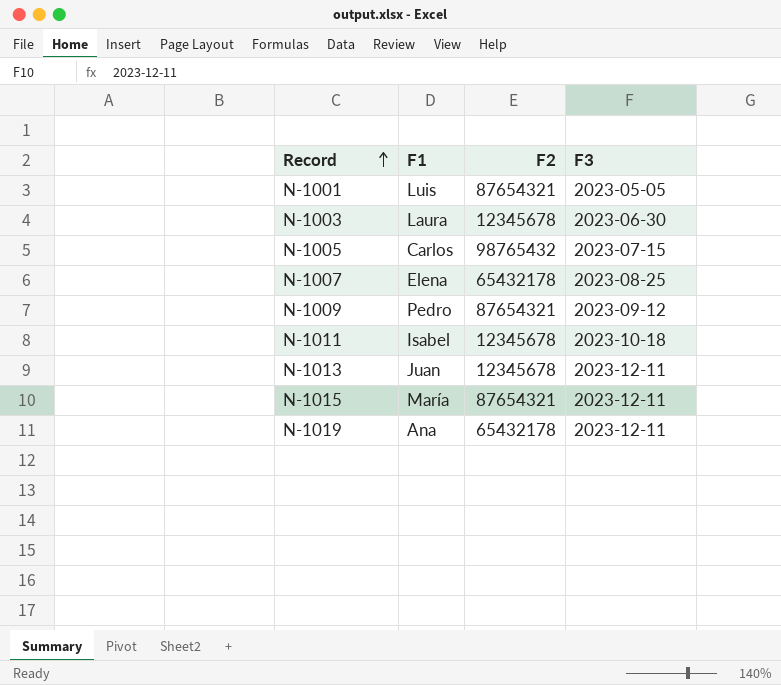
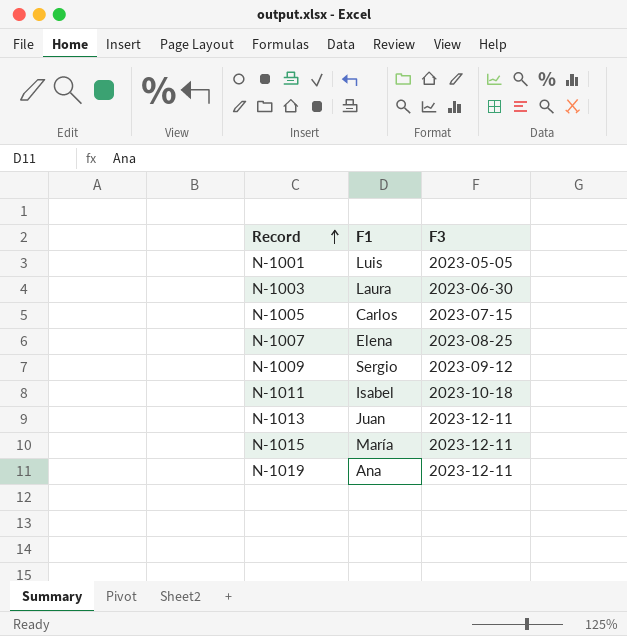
column F2 | position: 3 -> none
N-1009 | F1: Pedro -> Sergio

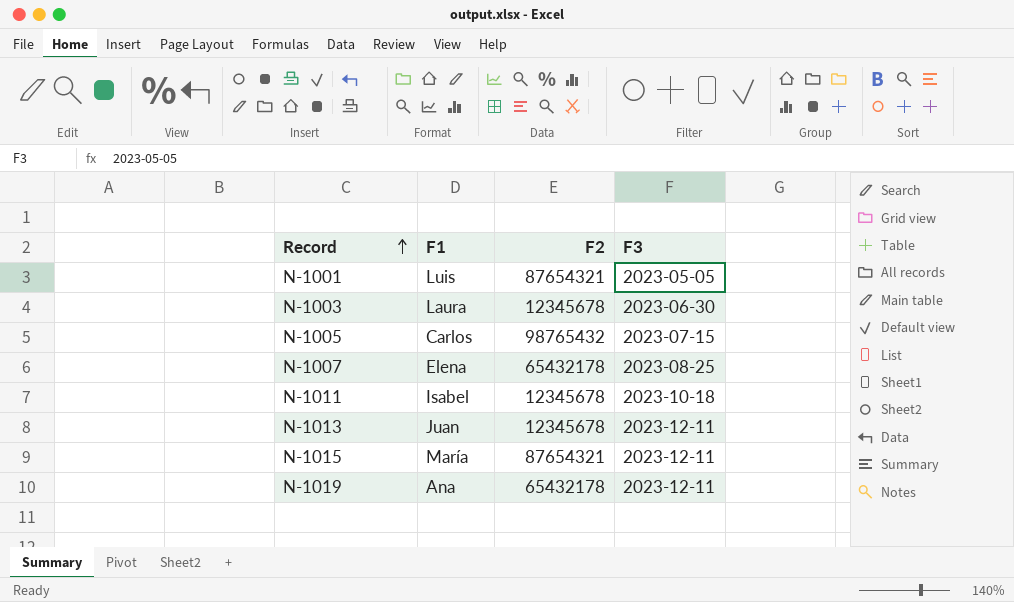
column F2 | position: none -> 3
row N-1009: Sergio | 2023-09-12 -> none

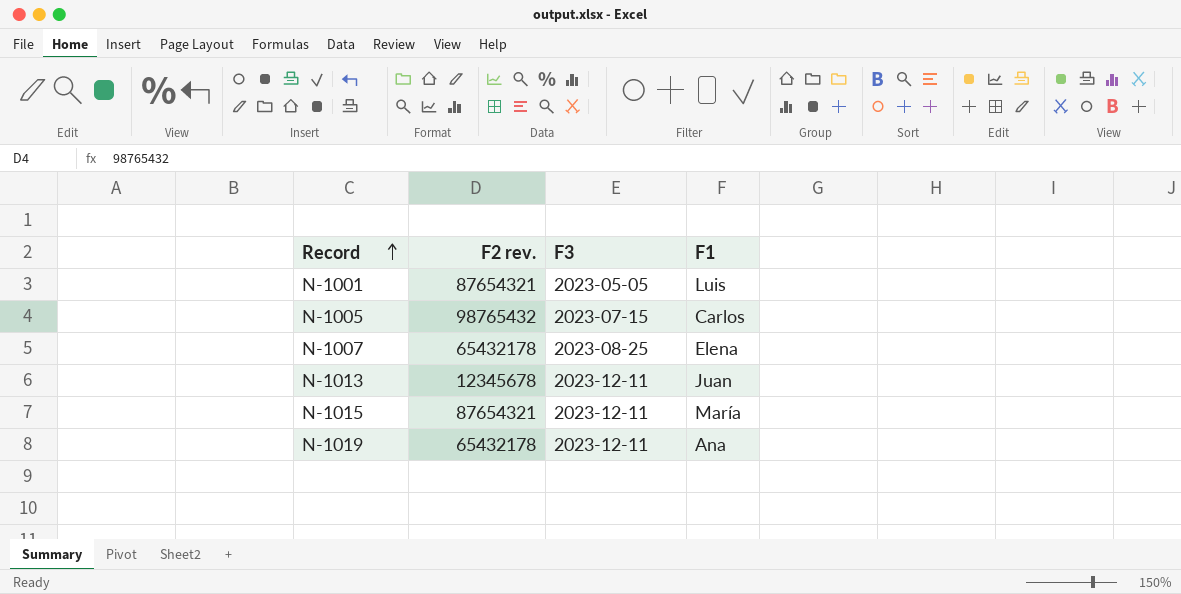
column name: F2 -> F2 rev.
column F1 | position: 2 -> 4
row N-1003: Laura | 12345678 | 2023-06-30 -> none
row N-1011: Isabel | 12345678 | 2023-10-18 -> none

